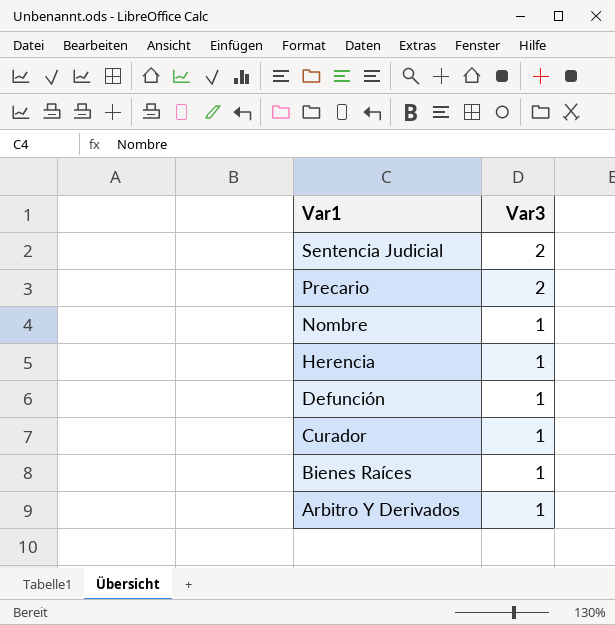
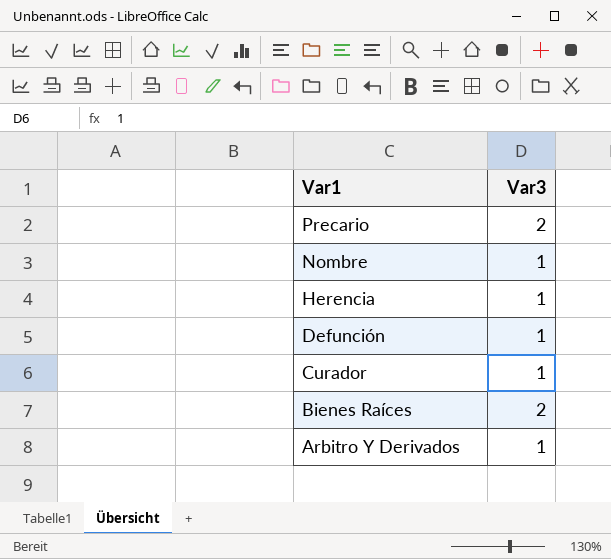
row Sentencia Judicial: 2 -> none
Bienes Raíces | Var3: 1 -> 2

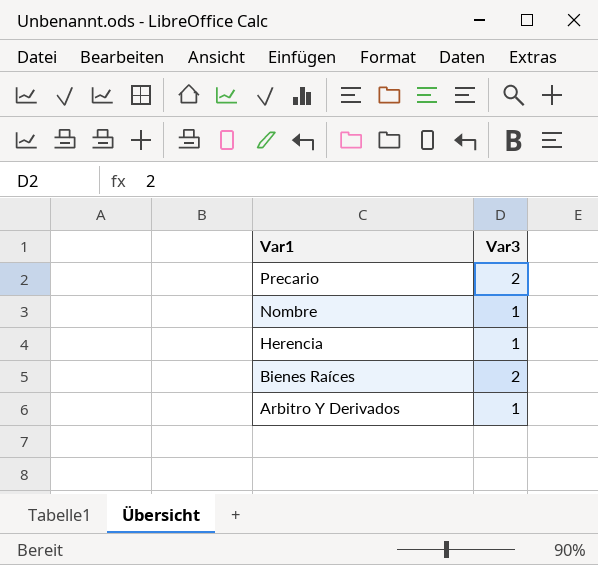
row Defunción: 1 -> none
row Curador: 1 -> none

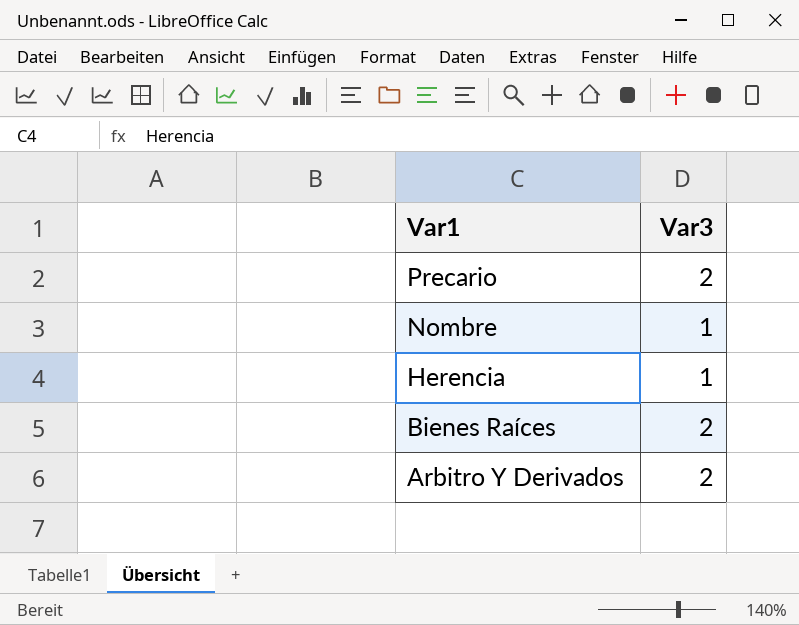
Arbitro Y Derivados | Var3: 1 -> 2

